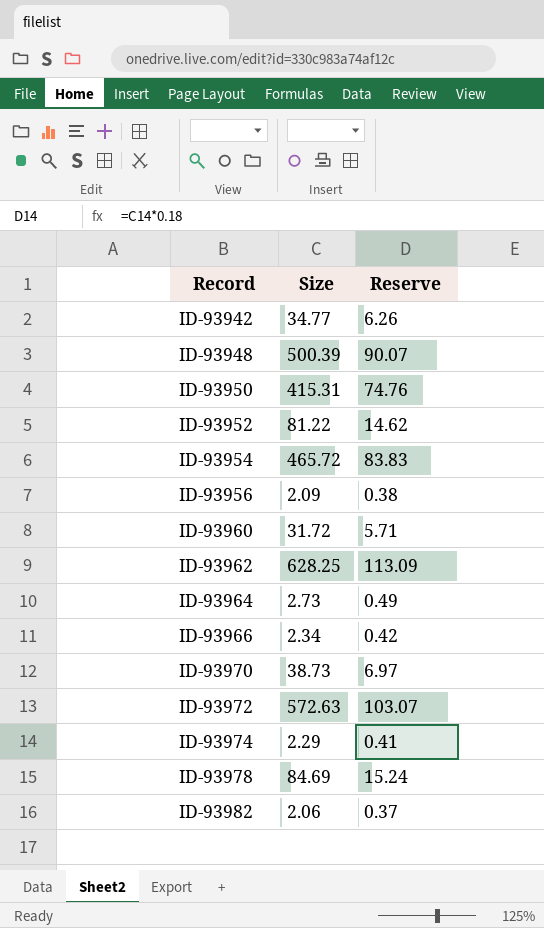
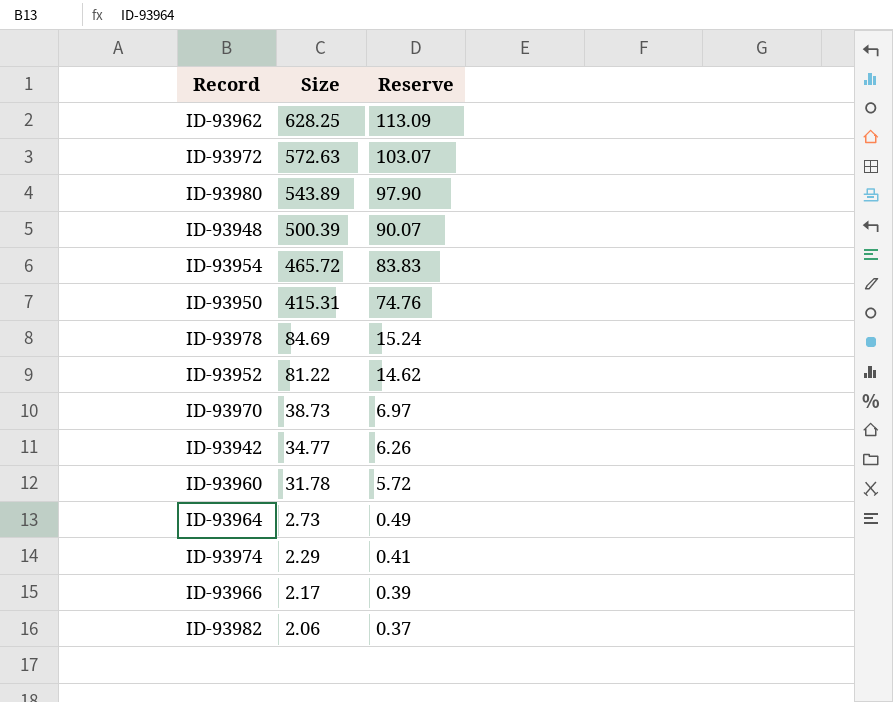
row order: Record ascending -> Size descending
row ID-93956: 2.09 | 0.38 -> none
row ID-93980: none -> 543.89 | 97.90
ID-93960 | Size: 31.72 -> 31.78
ID-93960 | Reserve: 5.71 -> 5.72
ID-93966 | Size: 2.34 -> 2.17
ID-93966 | Reserve: 0.42 -> 0.39

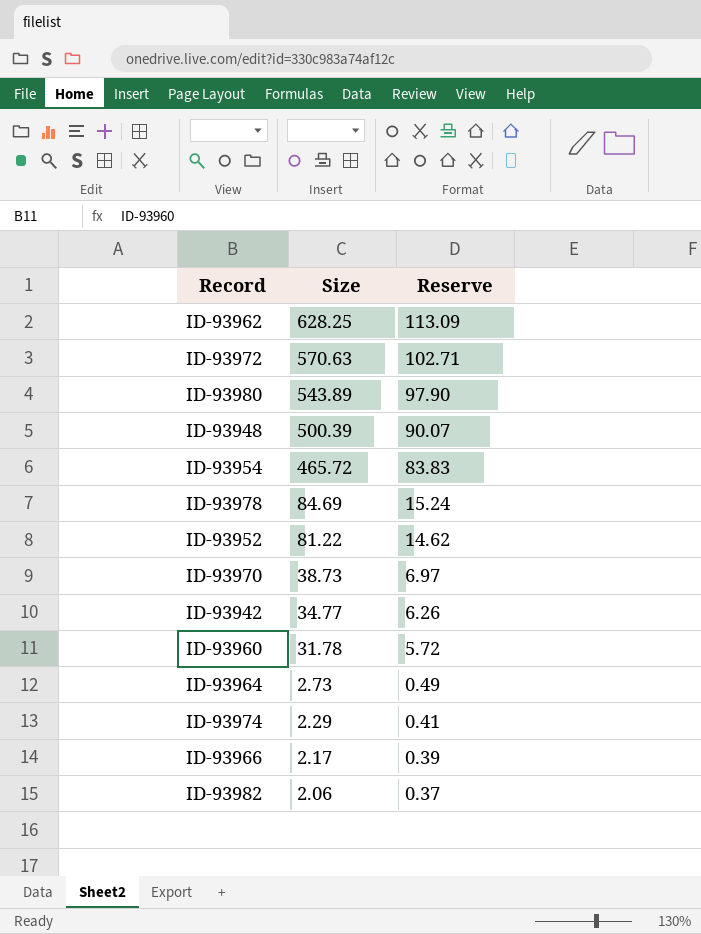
row ID-93950: 415.31 | 74.76 -> none
ID-93972 | Size: 572.63 -> 570.63
ID-93972 | Reserve: 103.07 -> 102.71

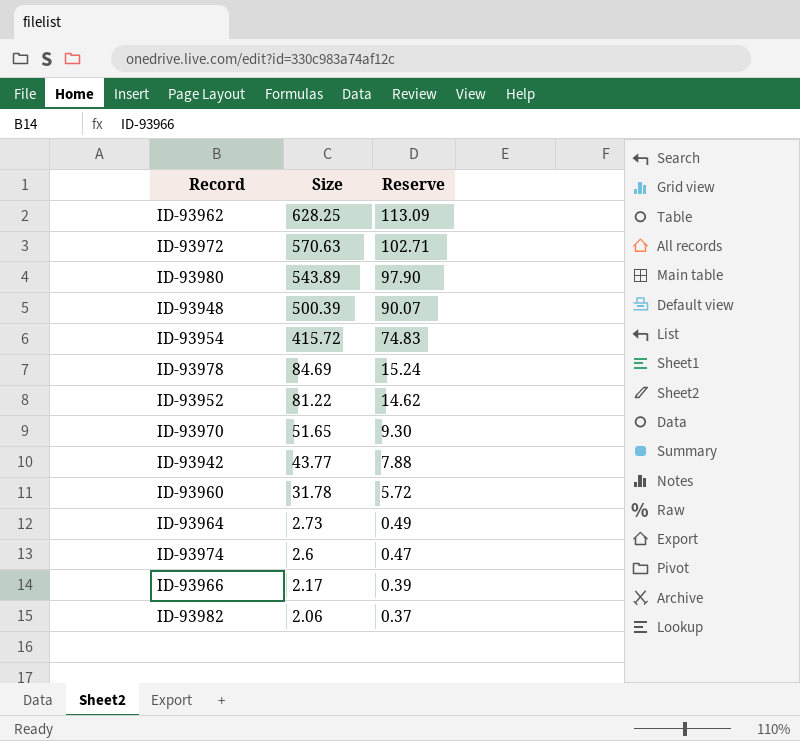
ID-93954 | Size: 465.72 -> 415.72
ID-93954 | Reserve: 83.83 -> 74.83
ID-93970 | Size: 38.73 -> 51.65
ID-93970 | Reserve: 6.97 -> 9.30
ID-93942 | Size: 34.77 -> 43.77
ID-93942 | Reserve: 6.26 -> 7.88
ID-93974 | Size: 2.29 -> 2.6
ID-93974 | Reserve: 0.41 -> 0.47

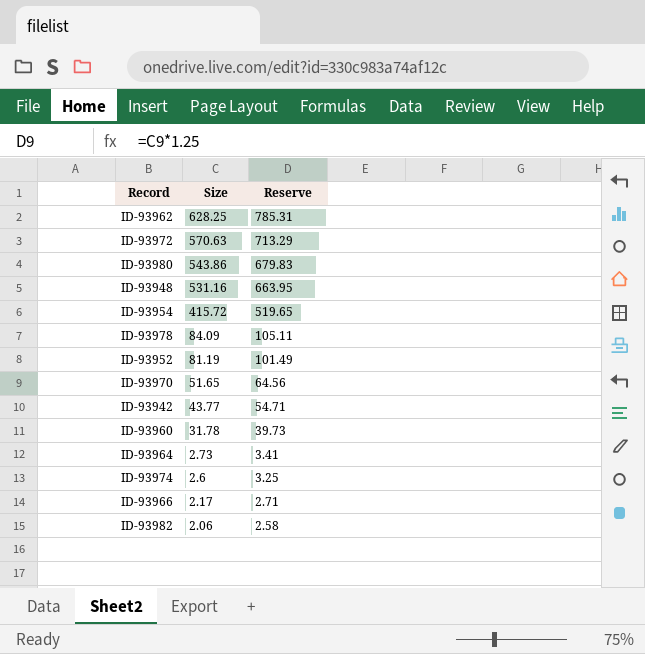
column Reserve | formula: [Size] * 0.18 -> [Size] * 1.25
ID-93980 | Size: 543.89 -> 543.86
ID-93948 | Size: 500.39 -> 531.16
ID-93978 | Size: 84.69 -> 84.09
ID-93952 | Size: 81.22 -> 81.19

